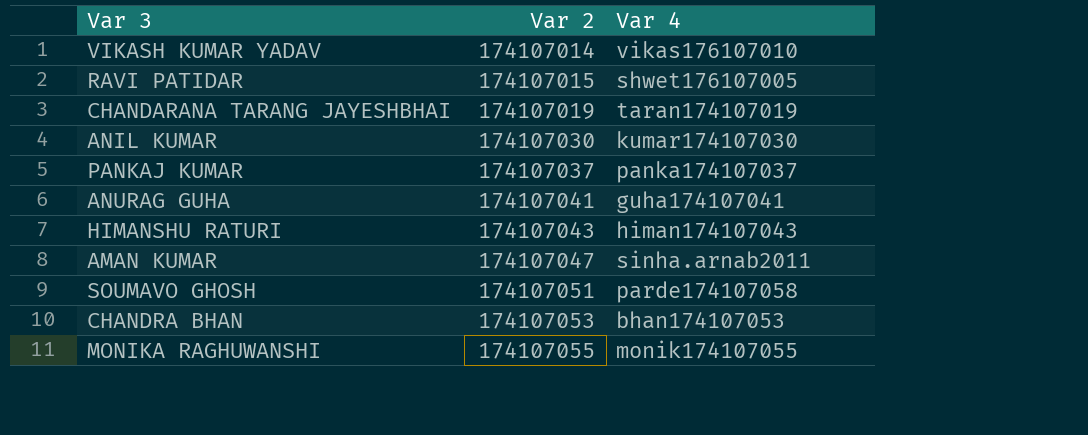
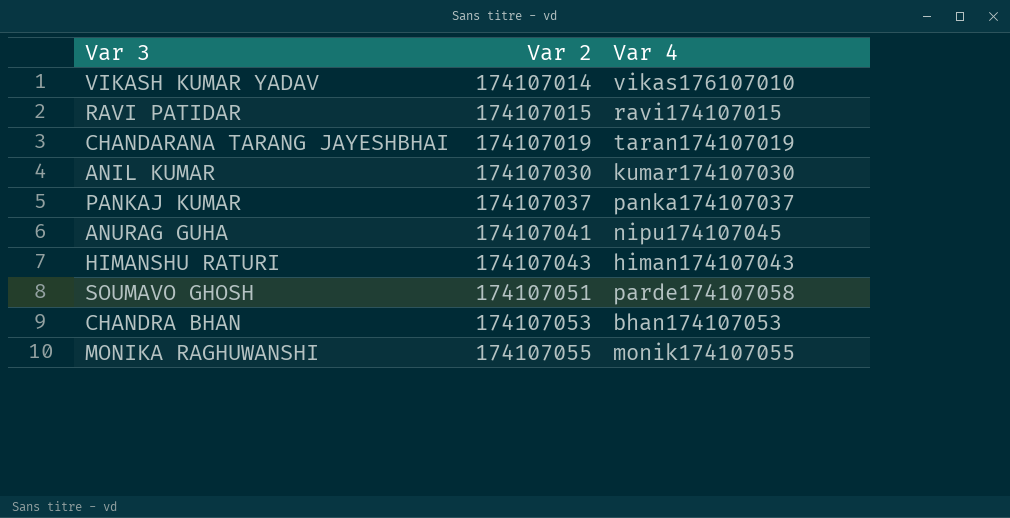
row AMAN KUMAR: 174107047 | sinha.arnab2011 -> none
RAVI PATIDAR | Var 4: shwet176107005 -> ravi174107015
ANURAG GUHA | Var 4: guha174107041 -> nipu174107045

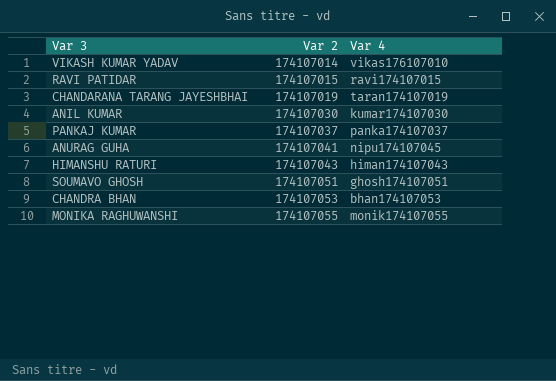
SOUMAVO GHOSH | Var 4: parde174107058 -> ghosh174107051

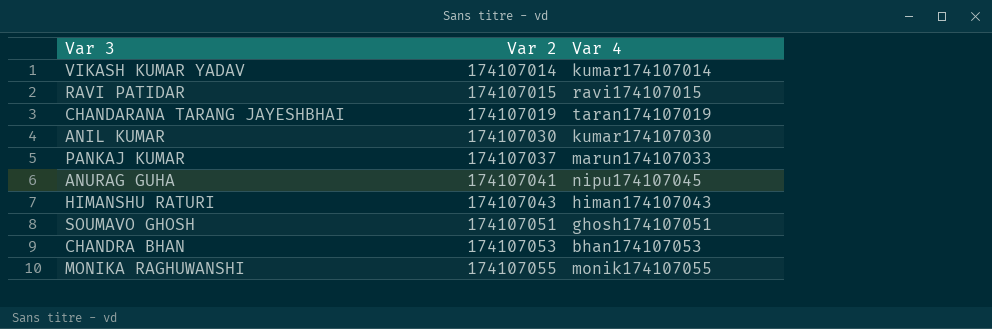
VIKASH KUMAR YADAV | Var 4: vikas176107010 -> kumar174107014
PANKAJ KUMAR | Var 4: panka174107037 -> marun174107033

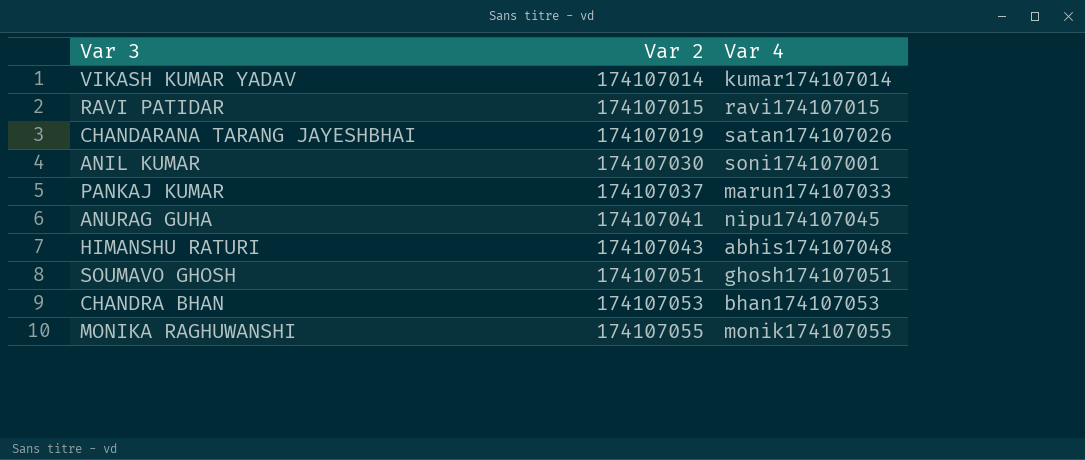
CHANDARANA TARANG JAYESHBHAI | Var 4: taran174107019 -> satan174107026
ANIL KUMAR | Var 4: kumar174107030 -> soni174107001
HIMANSHU RATURI | Var 4: himan174107043 -> abhis174107048

